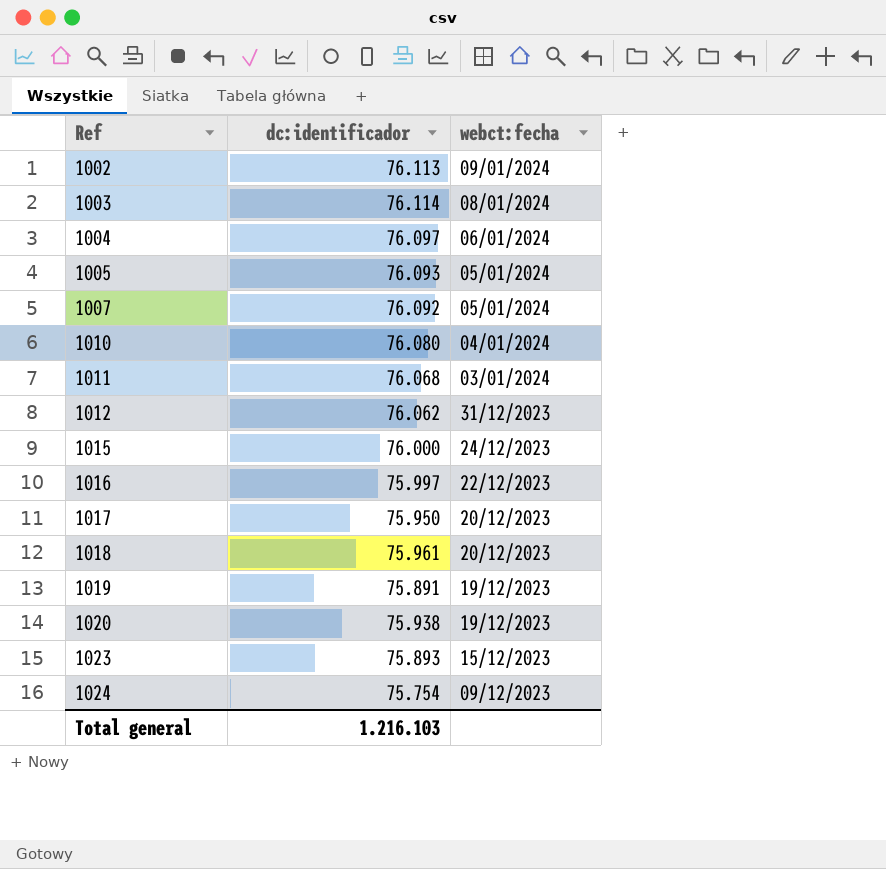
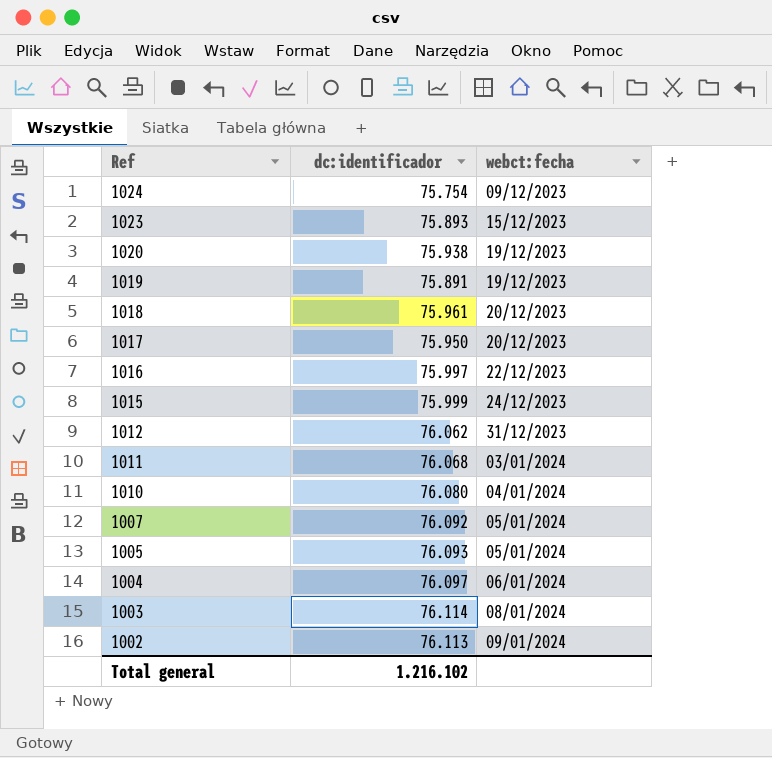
row order: Ref ascending -> Ref descending
1015 | dc:identificador: 76.000 -> 75.999
Total general | dc:identificador: 1.216.103 -> 1.216.102

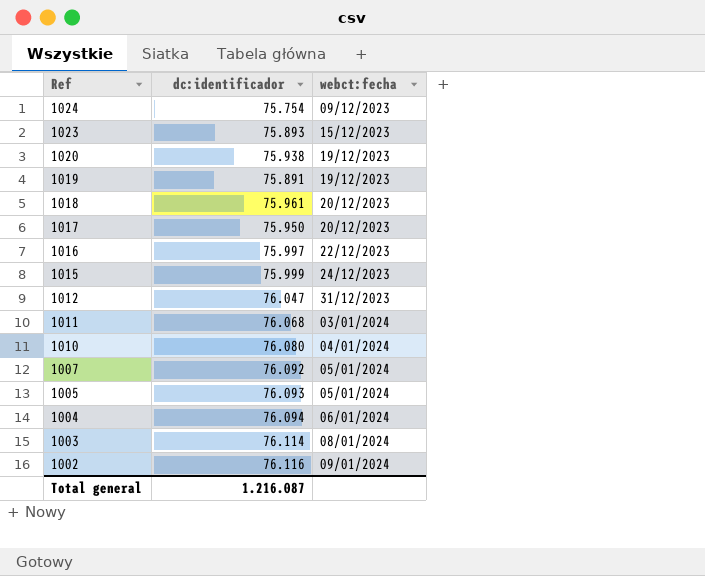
1012 | dc:identificador: 76.062 -> 76.047
1004 | dc:identificador: 76.097 -> 76.094
1002 | dc:identificador: 76.113 -> 76.116
Total general | dc:identificador: 1.216.102 -> 1.216.087

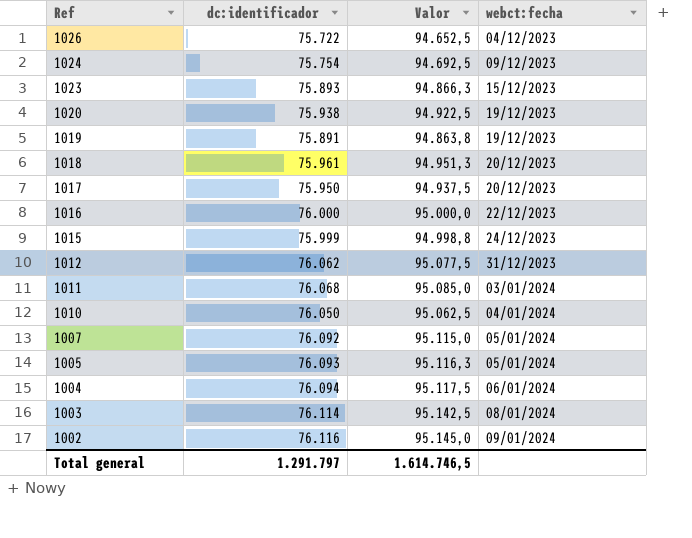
column Valor | formula: none -> [dc:identificador] * 1,25
row 1026: none -> 75.722 | 94.652,5 | 04/12/2023
1016 | dc:identificador: 75.997 -> 76.000
1012 | dc:identificador: 76.047 -> 76.062
1010 | dc:identificador: 76.080 -> 76.050
Total general | dc:identificador: 1.216.087 -> 1.291.797

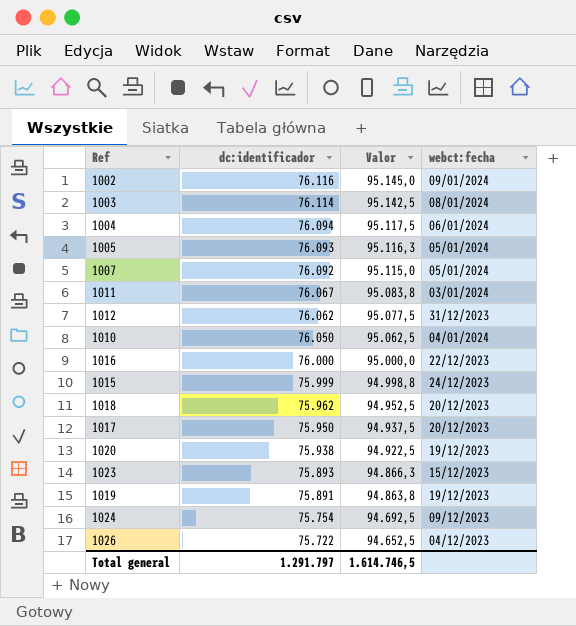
row order: Ref descending -> dc:identificador descending
1011 | dc:identificador: 76.068 -> 76.067
1011 | Valor: 95.085,0 -> 95.083,8
1018 | dc:identificador: 75.961 -> 75.962
1018 | Valor: 94.951,3 -> 94.952,5

